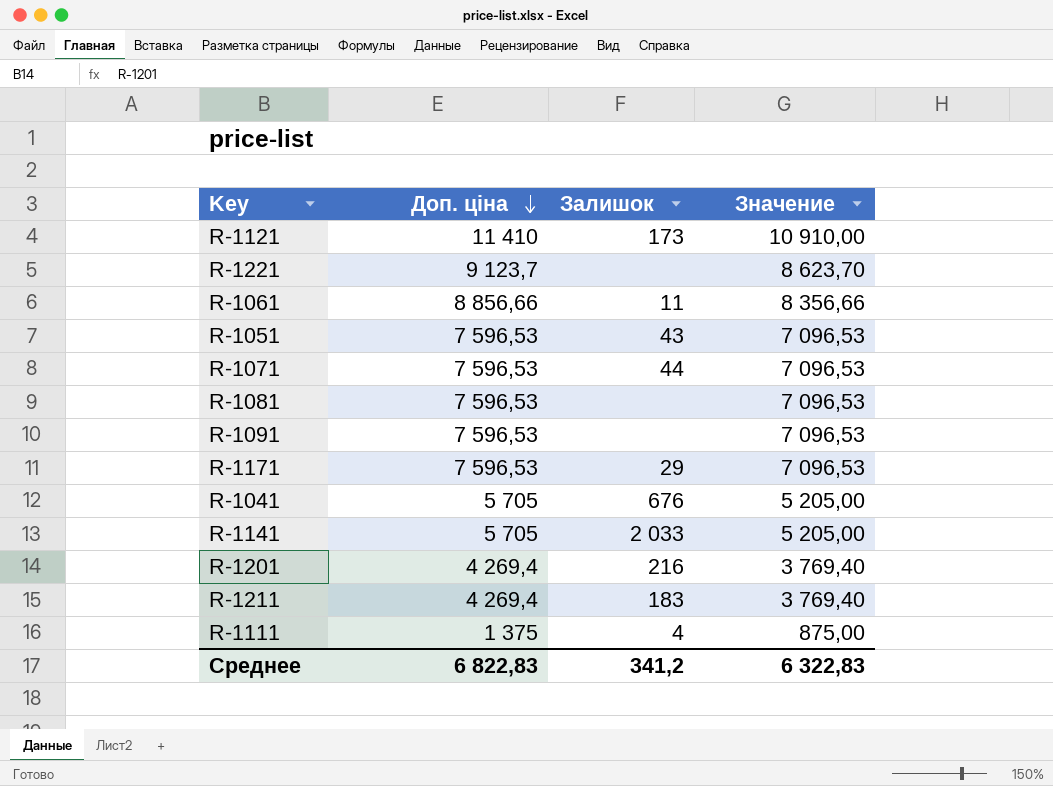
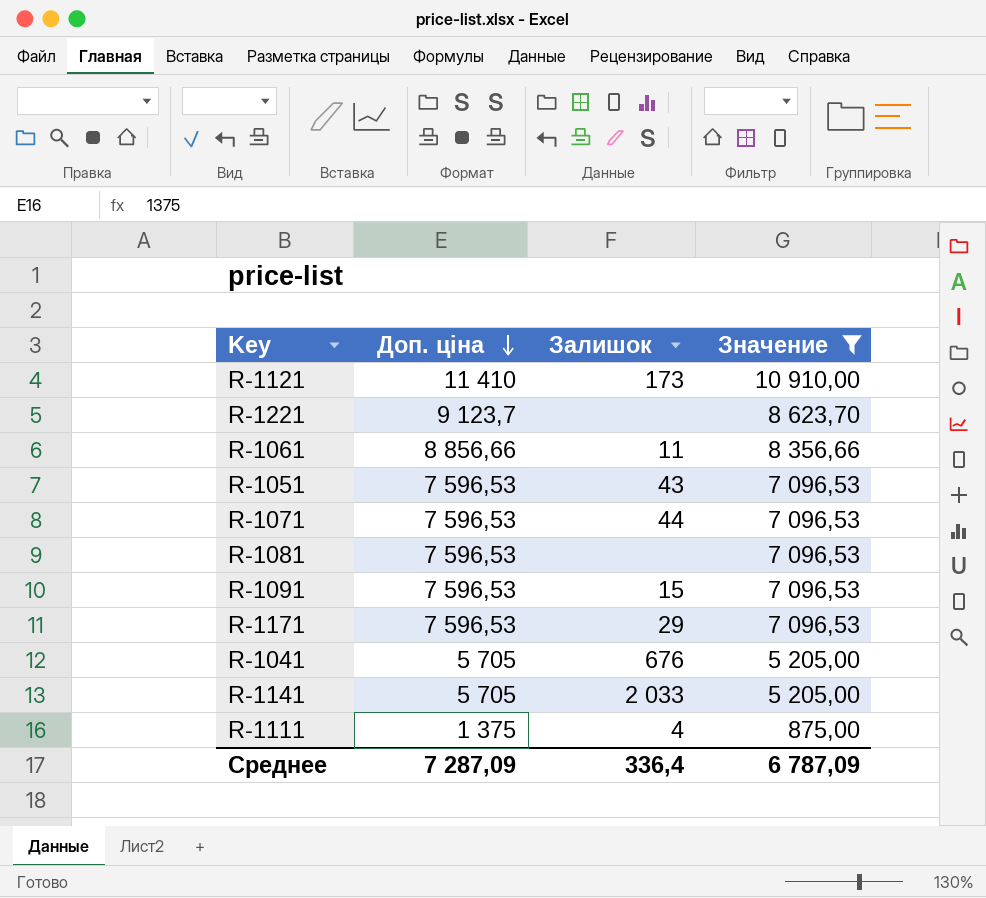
filter: none -> Значение != 3 769,40
R-1091 | Залишок: none -> 15
Среднее | Доп. ціна: 6 822,83 -> 7 287,09
Среднее | Залишок: 341,2 -> 336,4
Среднее | Значение: 6 322,83 -> 6 787,09

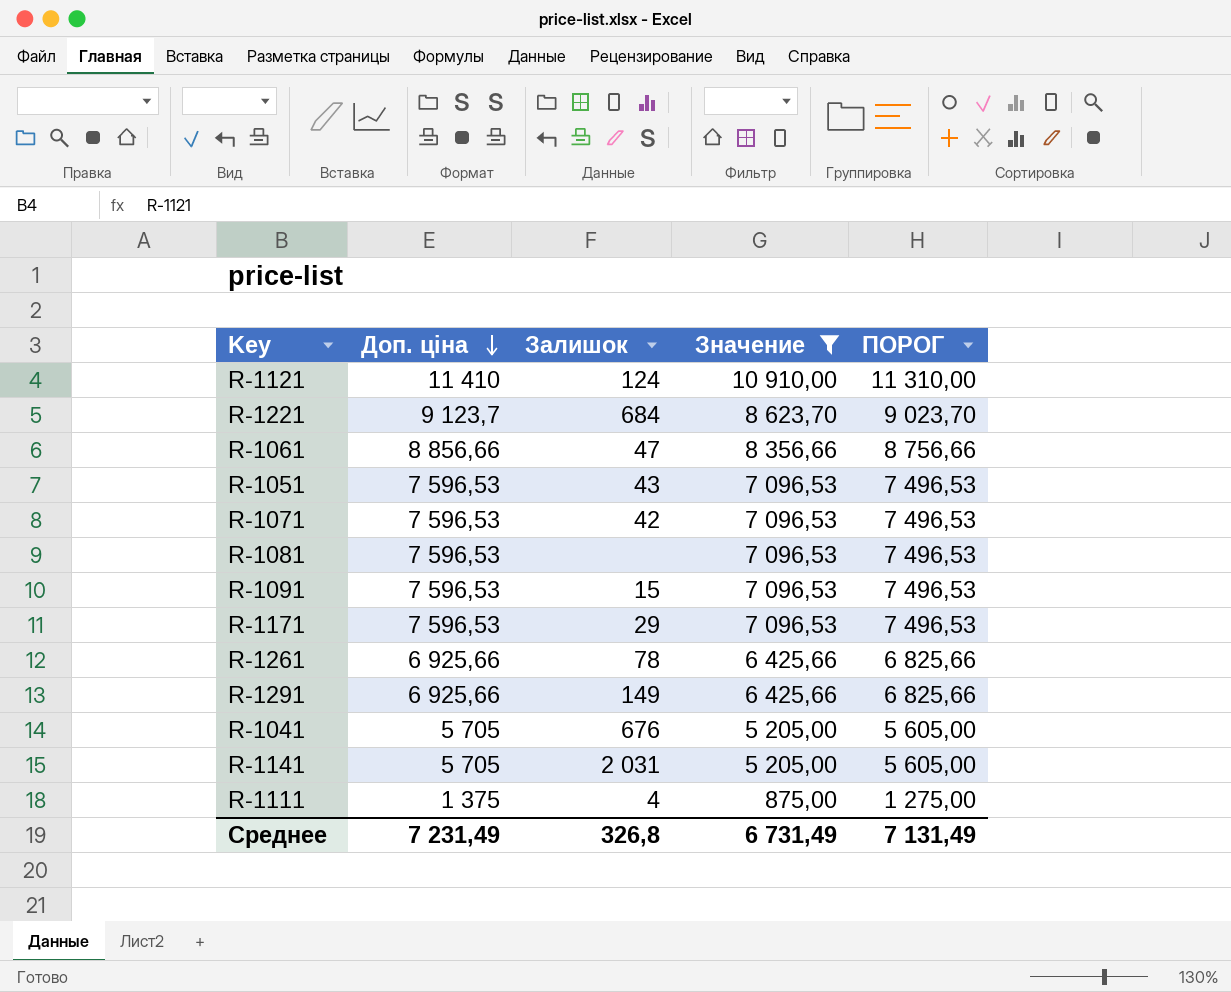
column ПОРОГ | formula: none -> [Доп. ціна] - 100
R-1121 | Залишок: 173 -> 124
R-1221 | Залишок: none -> 684
R-1061 | Залишок: 11 -> 47
R-1071 | Залишок: 44 -> 42
row R-1261: none -> 6 925,66 | 78 | 6 425,66 | 6 825,66
row R-1291: none -> 6 925,66 | 149 | 6 425,66 | 6 825,66
R-1141 | Залишок: 2 033 -> 2 031
Среднее | Доп. ціна: 7 287,09 -> 7 231,49
Среднее | Залишок: 336,4 -> 326,8
Среднее | Значение: 6 787,09 -> 6 731,49

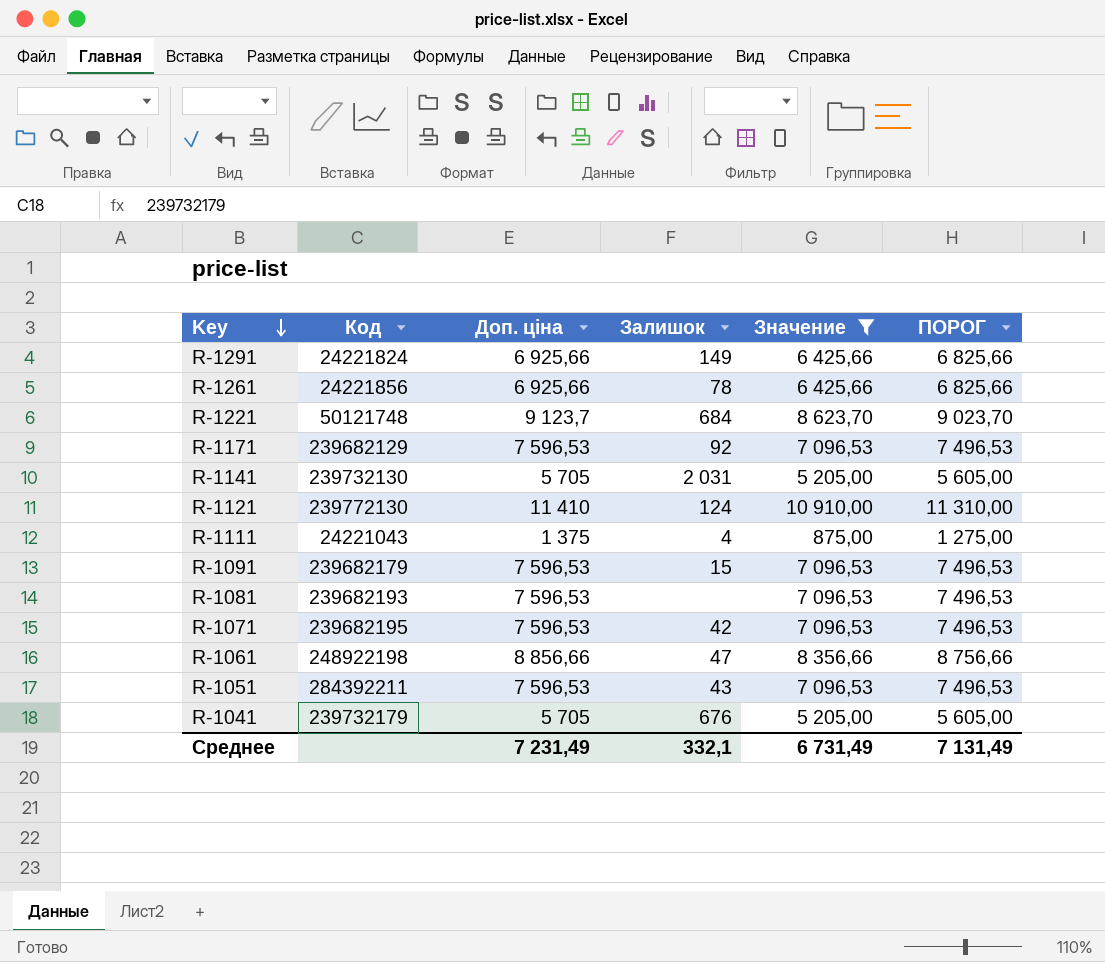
row order: Доп. ціна descending -> Key descending
column Код | position: none -> 2
R-1171 | Залишок: 29 -> 92
Среднее | Залишок: 326,8 -> 332,1

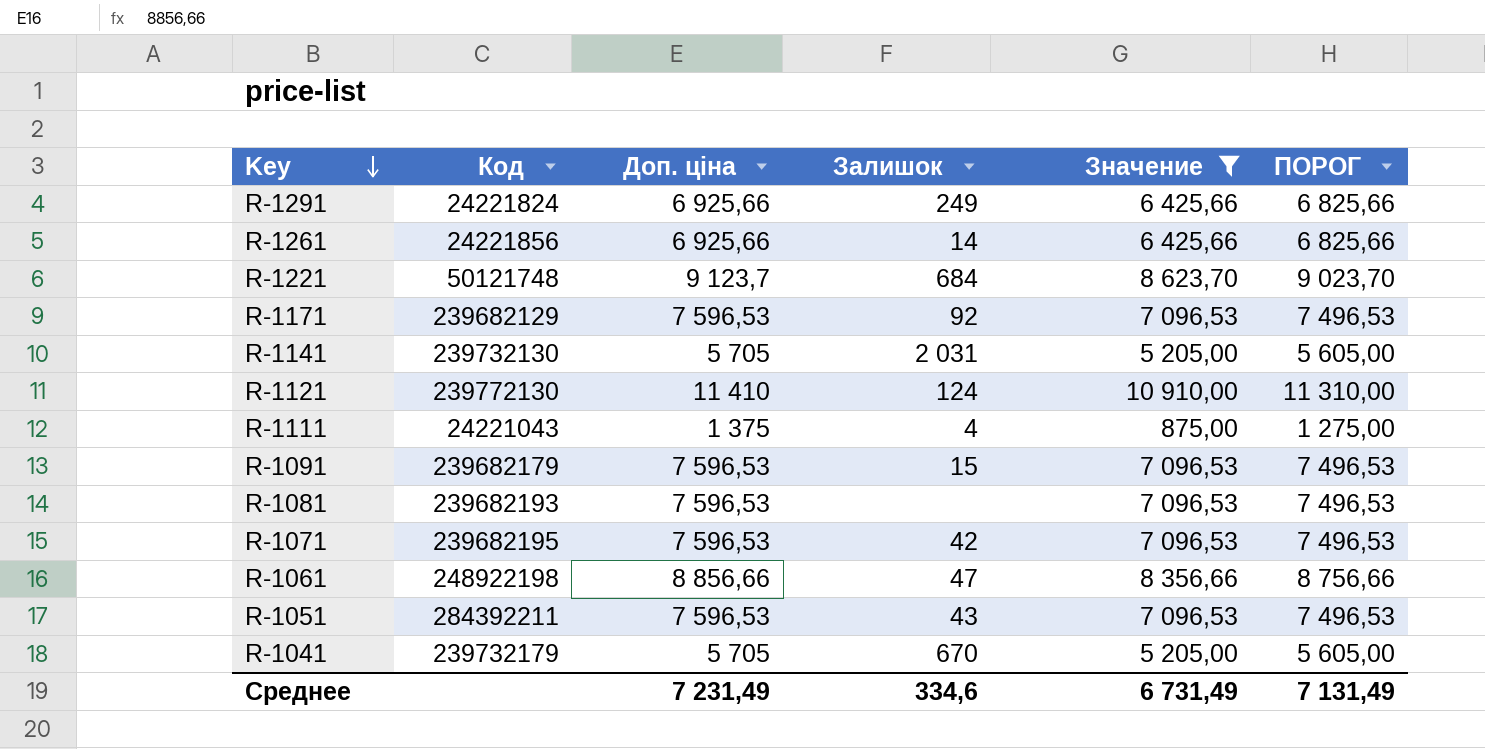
R-1291 | Залишок: 149 -> 249
R-1261 | Залишок: 78 -> 14
R-1041 | Залишок: 676 -> 670
Среднее | Залишок: 332,1 -> 334,6

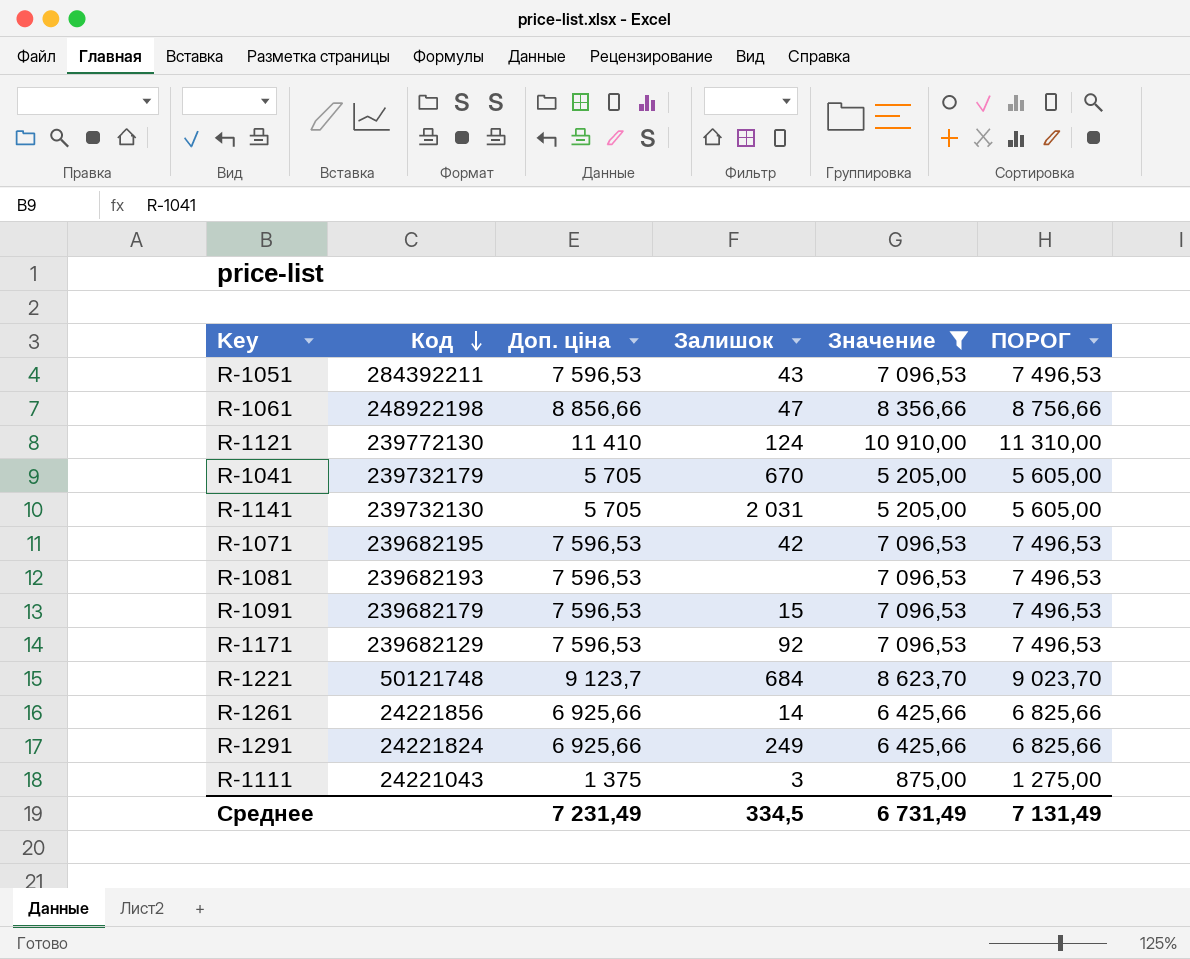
row order: Key descending -> Код descending
R-1111 | Залишок: 4 -> 3
Среднее | Залишок: 334,6 -> 334,5

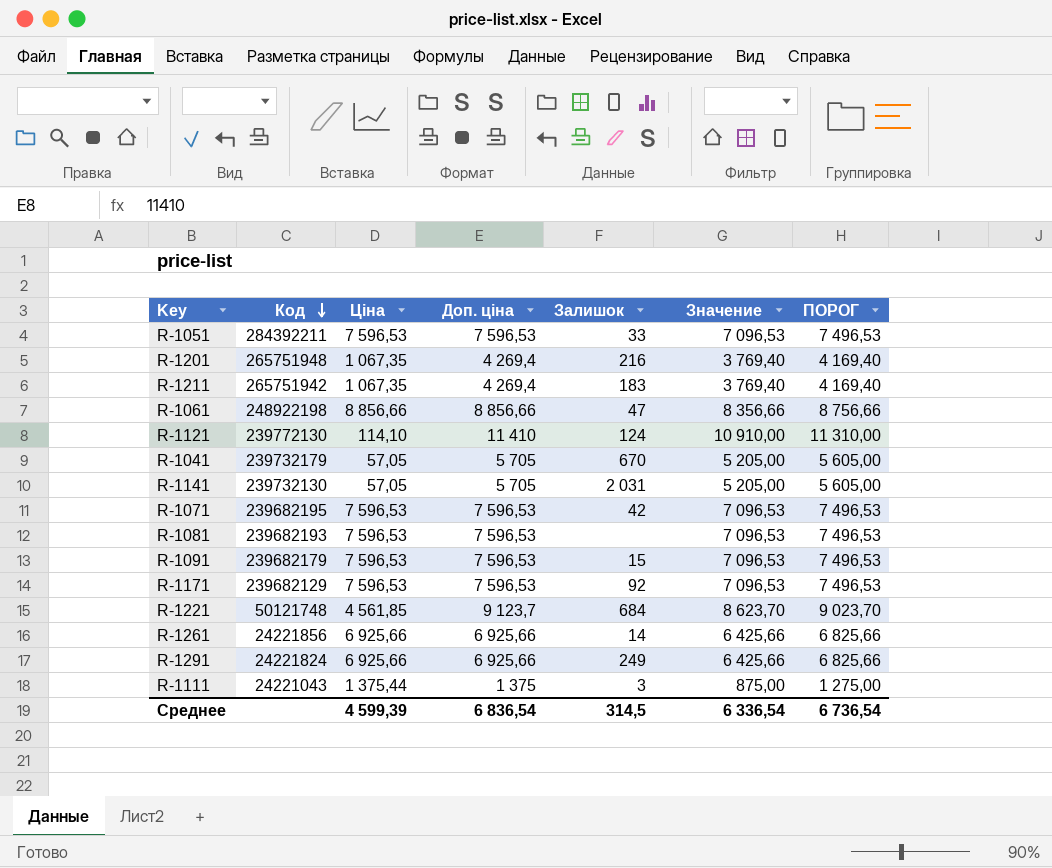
filter: Значение != 3 769,40 -> none
column Ціна | position: none -> 3
R-1051 | Залишок: 43 -> 33
Среднее | Доп. ціна: 7 231,49 -> 6 836,54
Среднее | Залишок: 334,5 -> 314,5
Среднее | Значение: 6 731,49 -> 6 336,54
Среднее | ПОРОГ: 7 131,49 -> 6 736,54

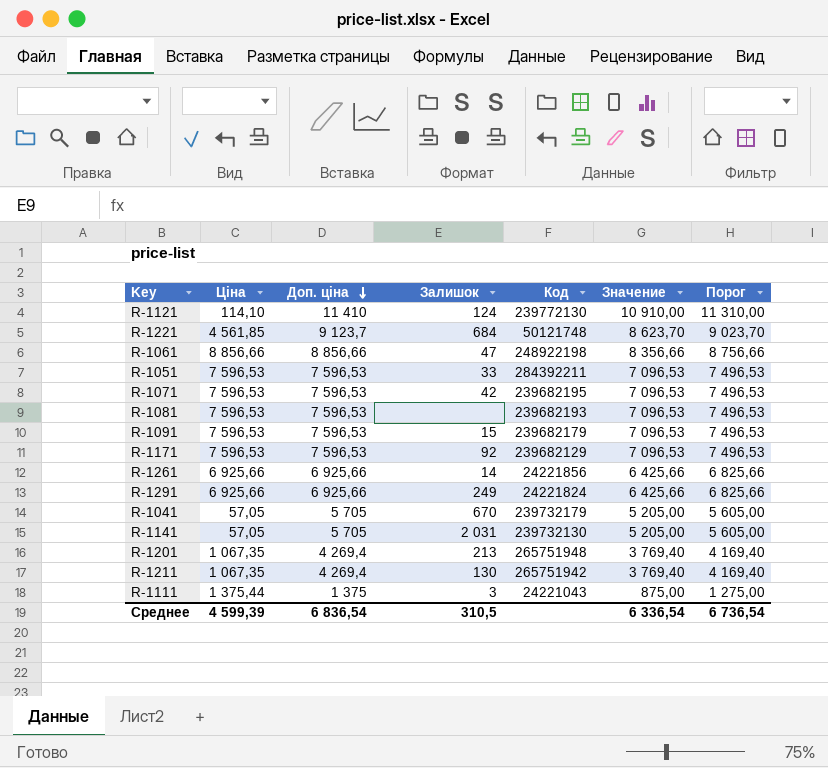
row order: Код descending -> Доп. ціна descending
column Код | position: 2 -> 5
column name: ПОРОГ -> Порог
R-1201 | Залишок: 216 -> 213
R-1211 | Залишок: 183 -> 130
Среднее | Залишок: 314,5 -> 310,5

